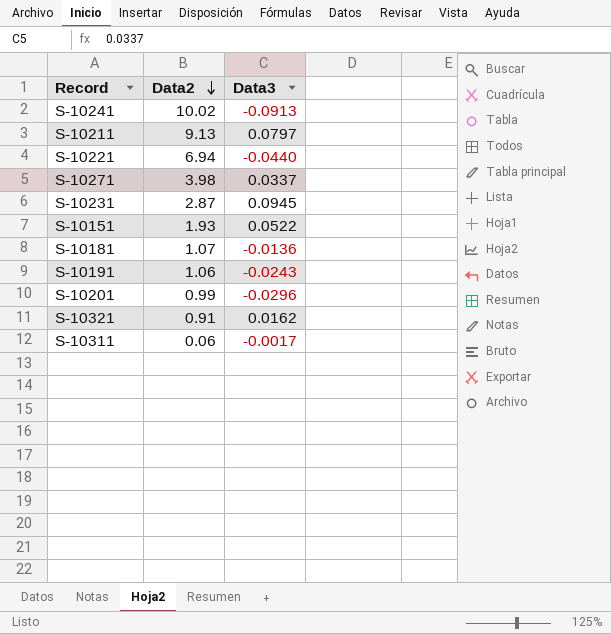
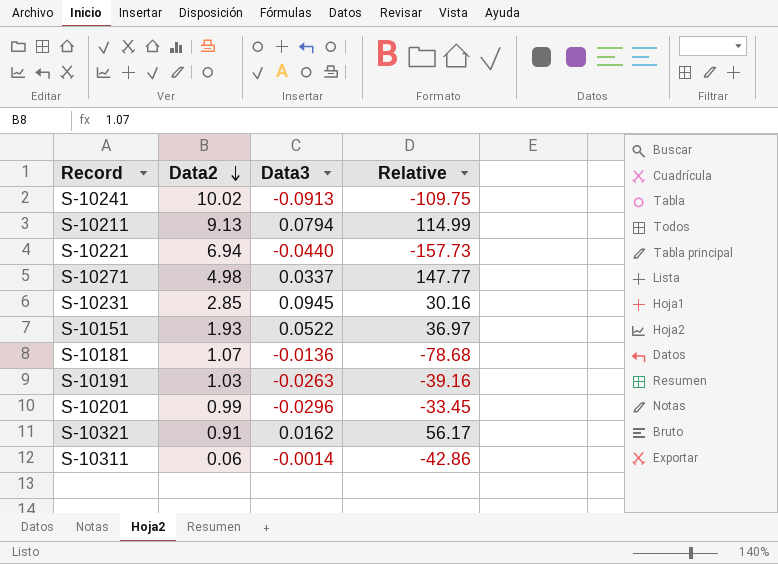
column Relative | formula: none -> [Data2] / [Data3]
S-10211 | Data3: 0.0797 -> 0.0794
S-10271 | Data2: 3.98 -> 4.98
S-10231 | Data2: 2.87 -> 2.85
S-10191 | Data2: 1.06 -> 1.03
S-10191 | Data3: -0.0243 -> -0.0263
S-10311 | Data3: -0.0017 -> -0.0014

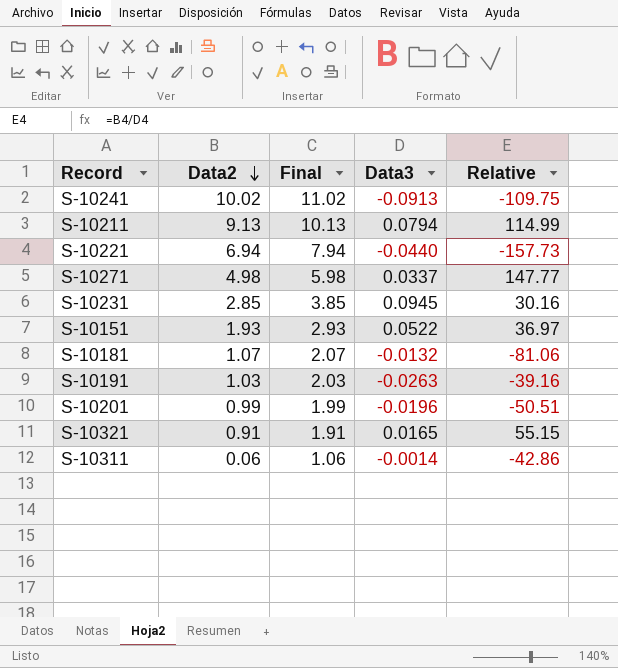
column Final | formula: none -> [Data2] + 1
S-10181 | Data3: -0.0136 -> -0.0132
S-10181 | Relative: -78.68 -> -81.06
S-10201 | Data3: -0.0296 -> -0.0196
S-10201 | Relative: -33.45 -> -50.51
S-10321 | Data3: 0.0162 -> 0.0165
S-10321 | Relative: 56.17 -> 55.15

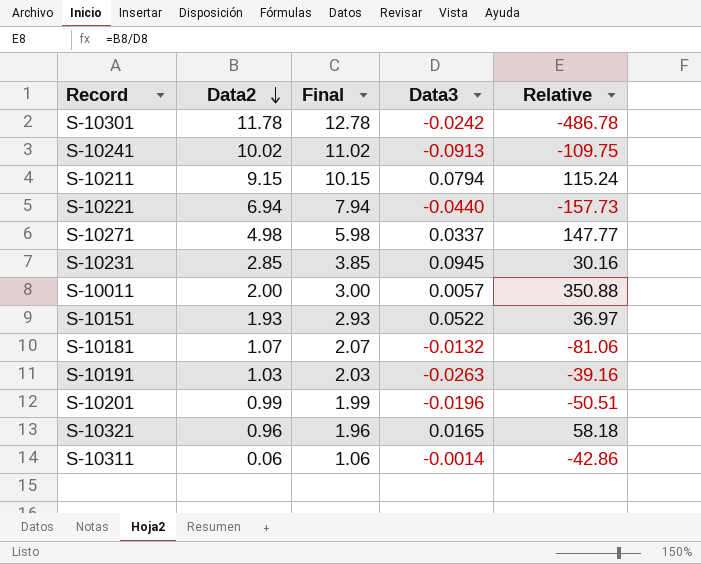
row S-10301: none -> 11.78 | 12.78 | -0.0242 | -486.78
S-10211 | Data2: 9.13 -> 9.15
S-10211 | Final: 10.13 -> 10.15
S-10211 | Relative: 114.99 -> 115.24
row S-10011: none -> 2.00 | 3.00 | 0.0057 | 350.88
S-10321 | Data2: 0.91 -> 0.96
S-10321 | Final: 1.91 -> 1.96
S-10321 | Relative: 55.15 -> 58.18

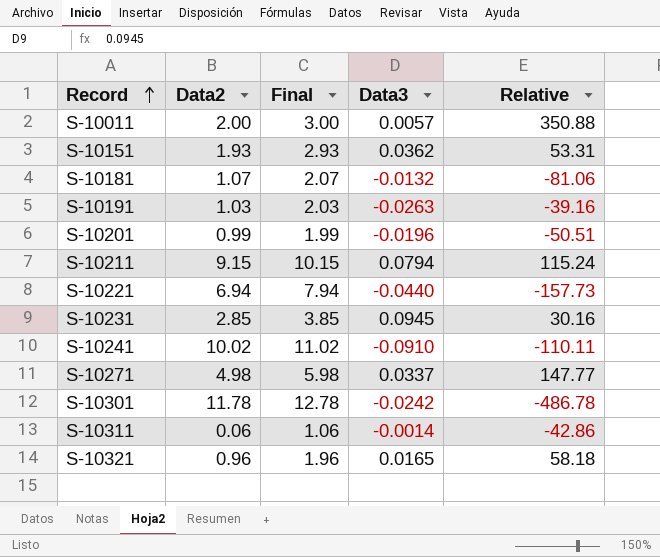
row order: Data2 descending -> Record ascending
S-10151 | Data3: 0.0522 -> 0.0362
S-10151 | Relative: 36.97 -> 53.31
S-10241 | Data3: -0.0913 -> -0.0910
S-10241 | Relative: -109.75 -> -110.11

